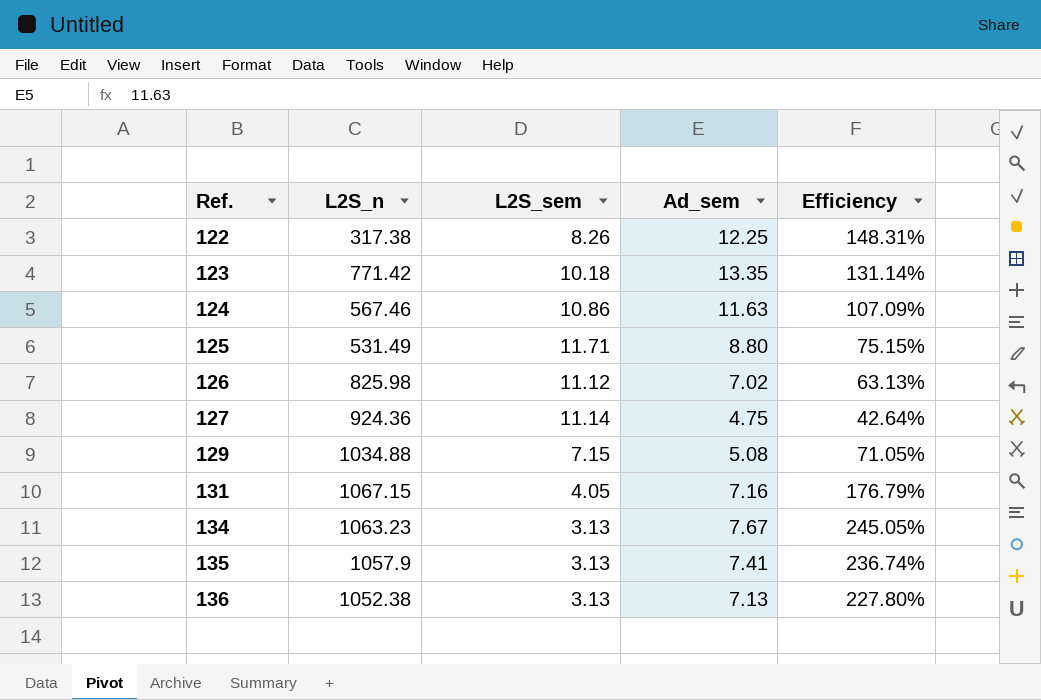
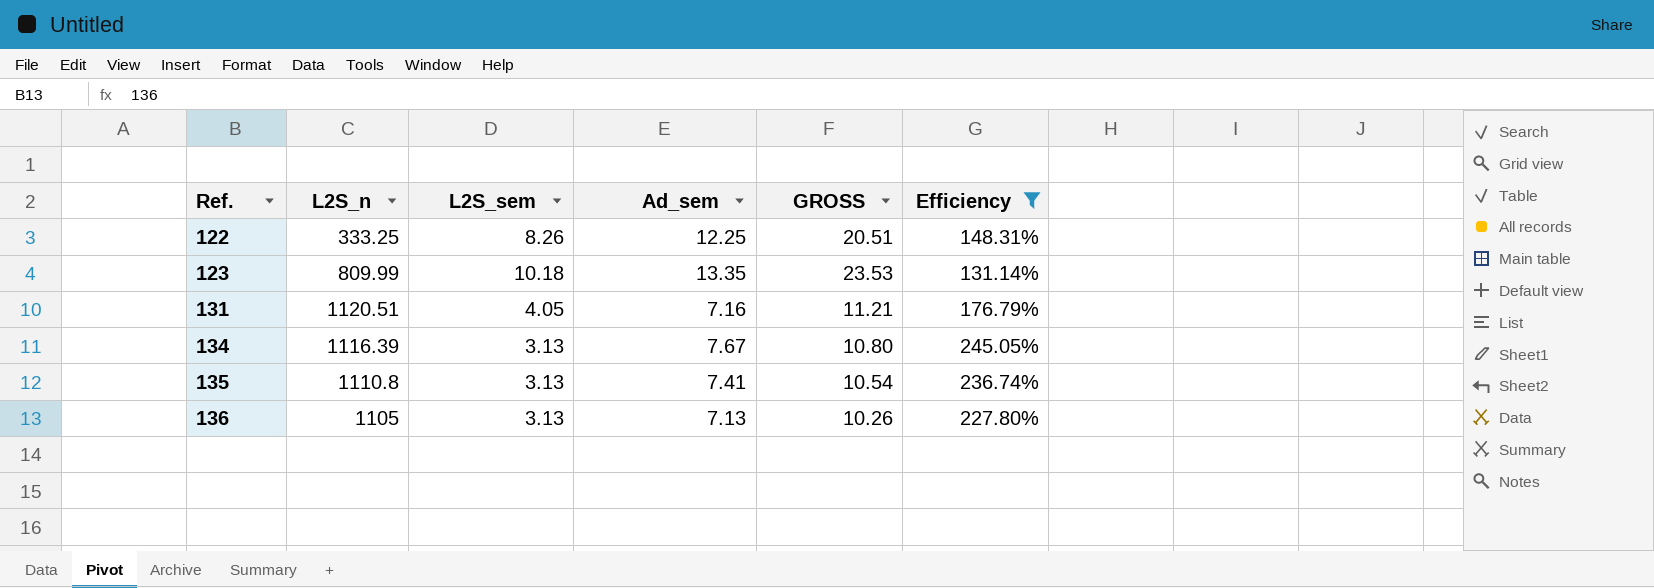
filter: none -> Efficiency >= 131.14%
column GROSS | formula: none -> [L2S_sem] + [Ad_sem]
122 | L2S_n: 317.38 -> 333.25
123 | L2S_n: 771.42 -> 809.99
131 | L2S_n: 1067.15 -> 1120.51
134 | L2S_n: 1063.23 -> 1116.39
135 | L2S_n: 1057.9 -> 1110.8
136 | L2S_n: 1052.38 -> 1105

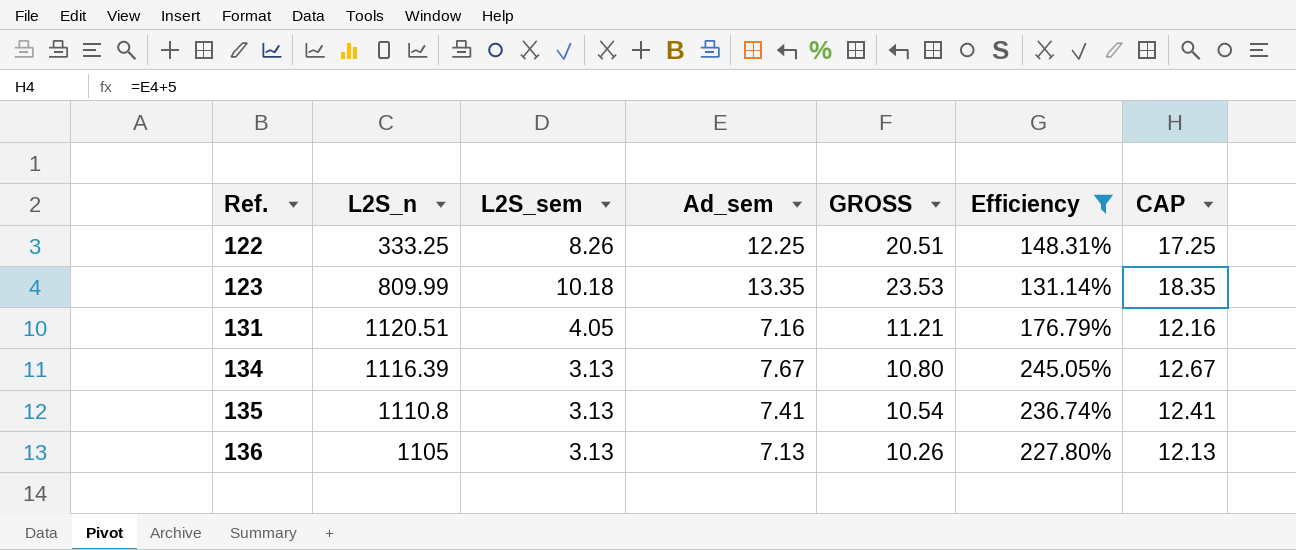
column CAP | formula: none -> [Ad_sem] + 5

